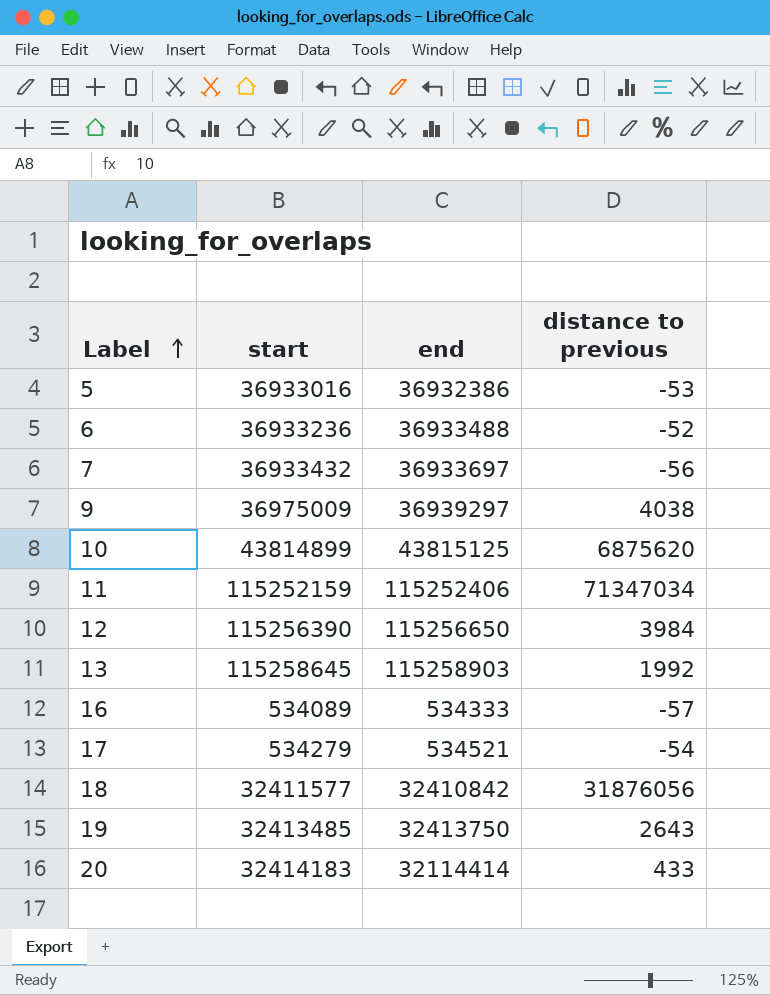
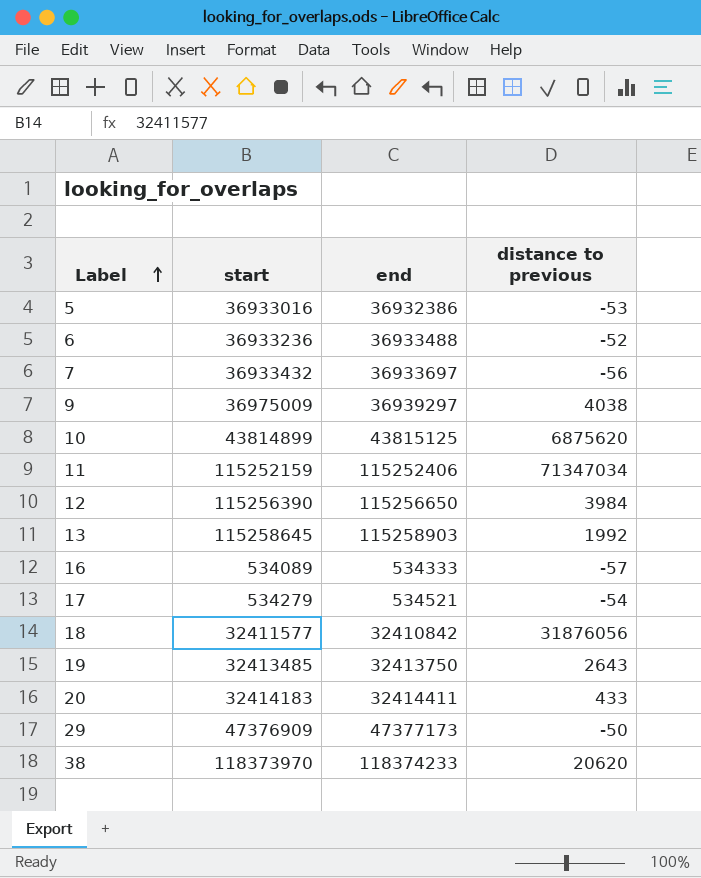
20 | end: 32114414 -> 32414411
row 29: none -> 47376909 | 47377173 | -50
row 38: none -> 118373970 | 118374233 | 20620

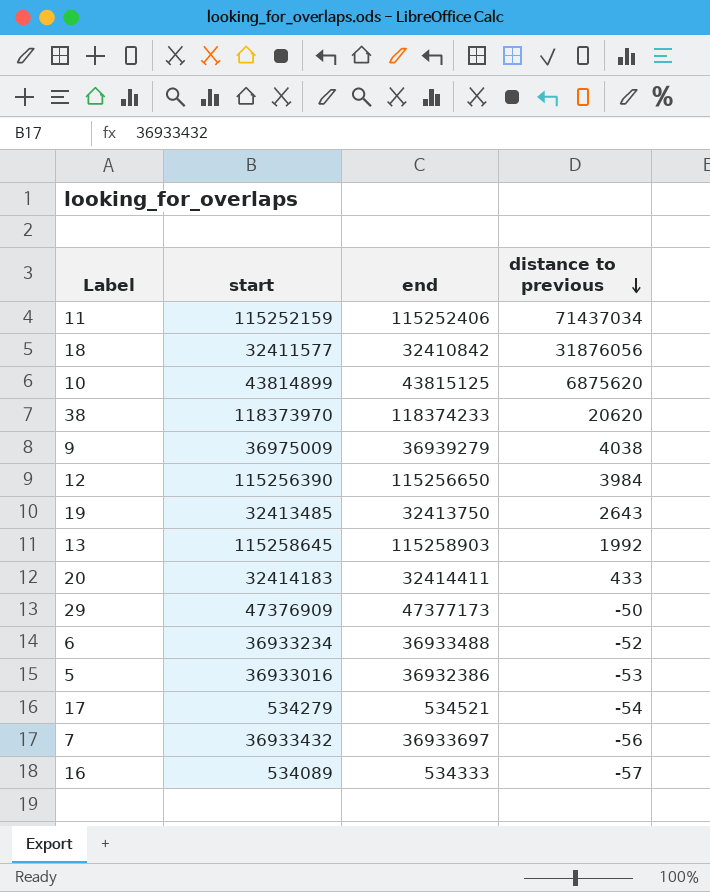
row order: Label ascending -> distance to previous descending
11 | distance to previous: 71347034 -> 71437034
9 | end: 36939297 -> 36939279
6 | start: 36933236 -> 36933234

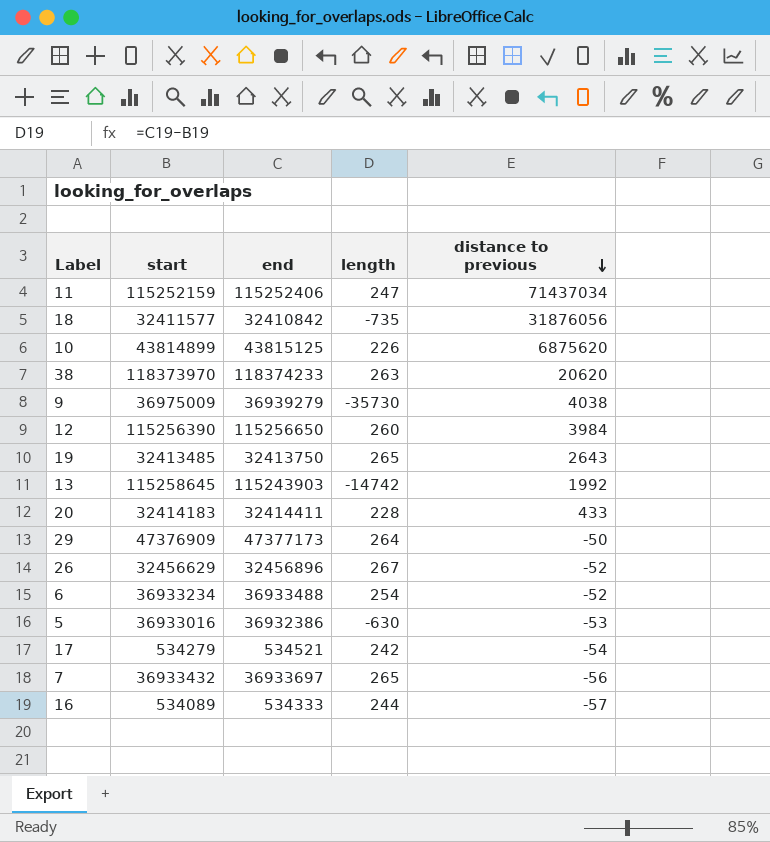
column length | formula: none -> [end] - [start]
13 | end: 115258903 -> 115243903
row 26: none -> 32456629 | 32456896 | 267 | -52

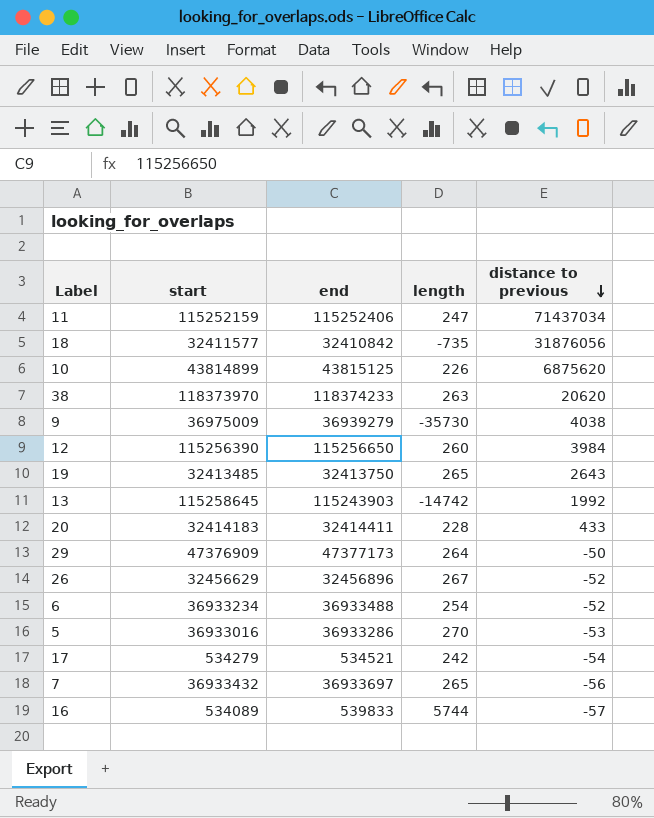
5 | end: 36932386 -> 36933286
5 | length: -630 -> 270
16 | end: 534333 -> 539833
16 | length: 244 -> 5744

